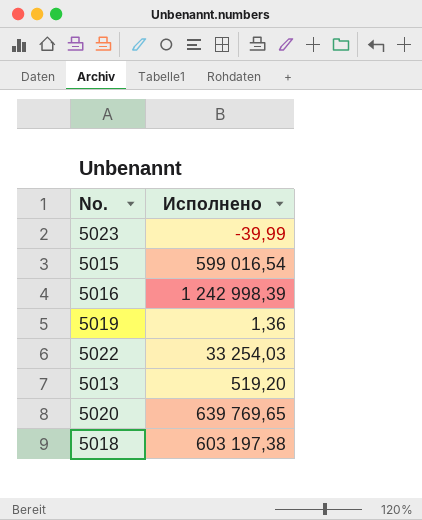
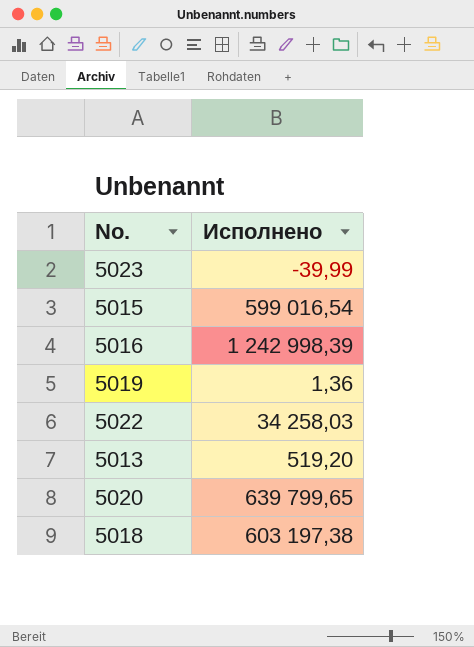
5022 | Исполнено: 33 254,03 -> 34 258,03
5020 | Исполнено: 639 769,65 -> 639 799,65

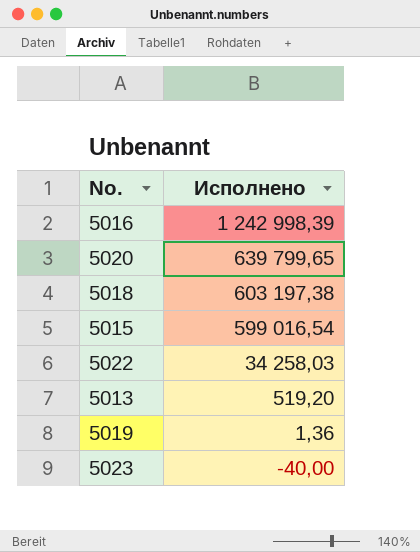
row order: none -> Исполнено descending
5023 | Исполнено: -39,99 -> -40,00

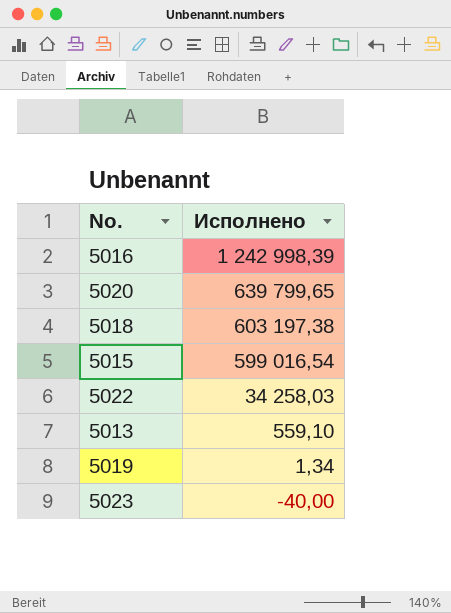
5013 | Исполнено: 519,20 -> 559,10
5019 | Исполнено: 1,36 -> 1,34

